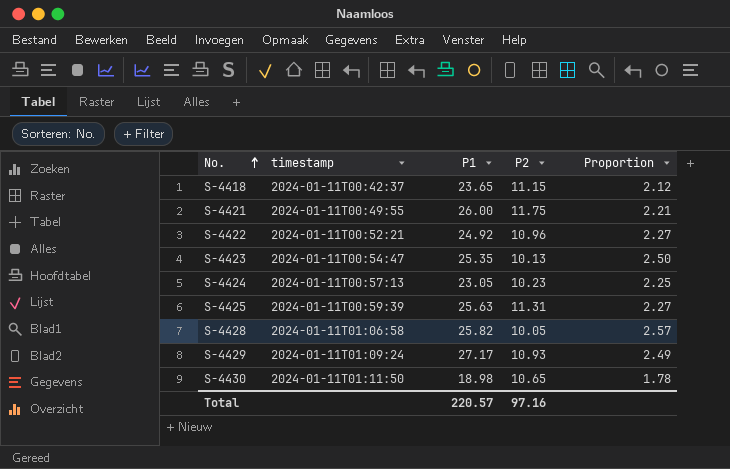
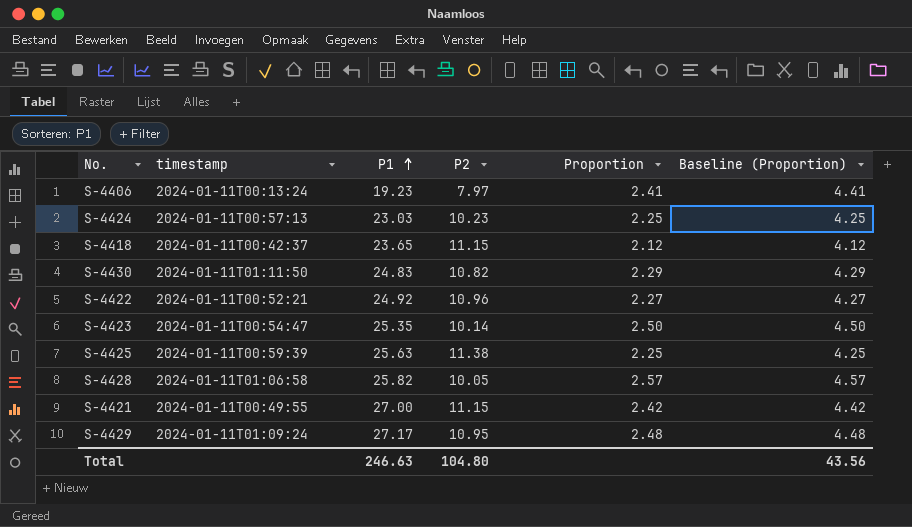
row order: No. ascending -> P1 ascending
column Baseline (Proportion) | formula: none -> [Proportion] + 2
row S-4406: none -> 2024-01-11T00:13:24 | 19.23 | 7.97 | 2.41 | 4.41
S-4424 | P1: 23.05 -> 23.03
S-4430 | P1: 18.98 -> 24.83
S-4430 | P2: 10.65 -> 10.82
S-4430 | Proportion: 1.78 -> 2.29
S-4423 | P2: 10.13 -> 10.14
S-4425 | P2: 11.31 -> 11.38
S-4425 | Proportion: 2.27 -> 2.25
S-4421 | P1: 26.00 -> 27.00
S-4421 | P2: 11.75 -> 11.15
S-4421 | Proportion: 2.21 -> 2.42
S-4429 | P2: 10.93 -> 10.95
S-4429 | Proportion: 2.49 -> 2.48
Total | P1: 220.57 -> 246.63
Total | P2: 97.16 -> 104.80

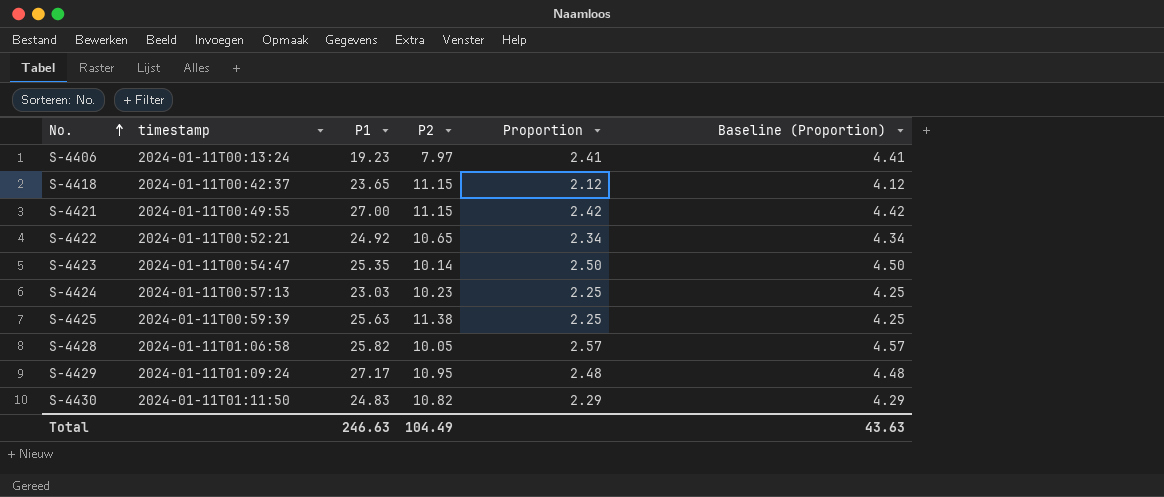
row order: P1 ascending -> No. ascending
S-4422 | P2: 10.96 -> 10.65
S-4422 | Proportion: 2.27 -> 2.34
S-4422 | Baseline (Proportion): 4.27 -> 4.34
Total | P2: 104.80 -> 104.49
Total | Baseline (Proportion): 43.56 -> 43.63

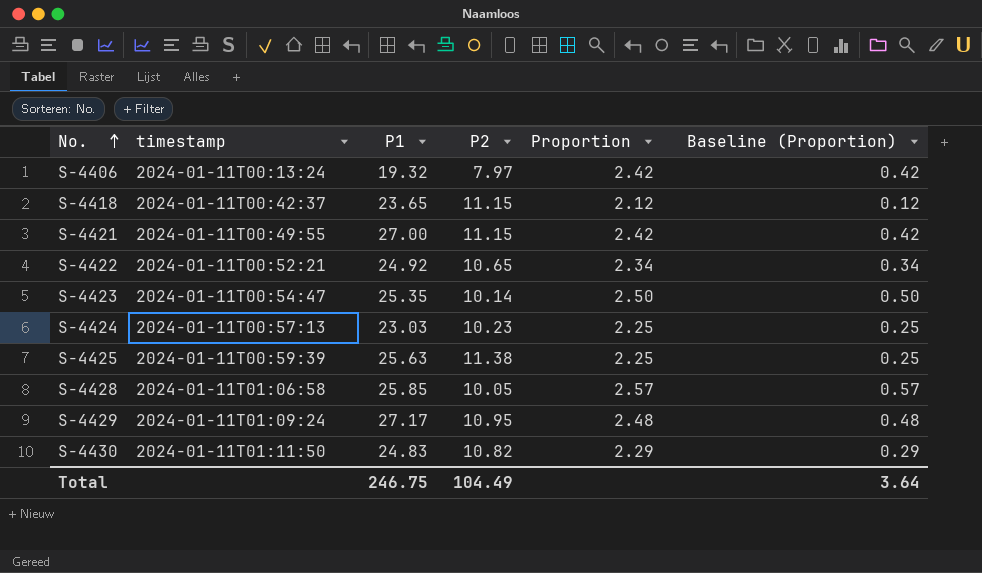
column Baseline (Proportion) | formula: [Proportion] + 2 -> [Proportion] - 2
S-4406 | P1: 19.23 -> 19.32
S-4406 | Proportion: 2.41 -> 2.42
S-4428 | P1: 25.82 -> 25.85
Total | P1: 246.63 -> 246.75
Total | Baseline (Proportion): 43.63 -> 3.64

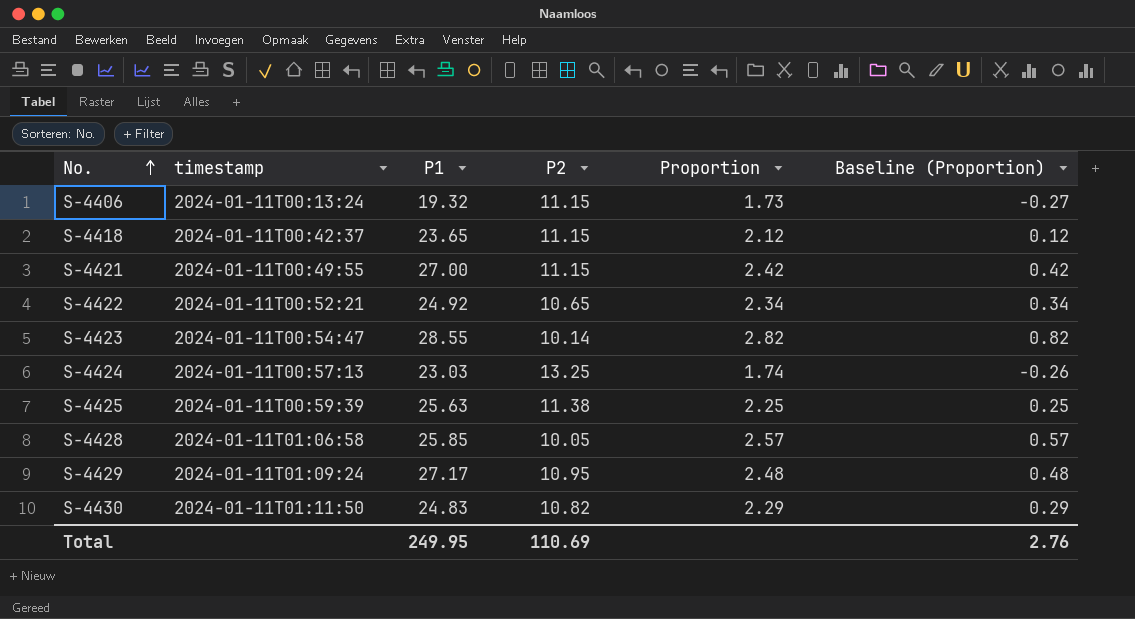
S-4406 | P2: 7.97 -> 11.15
S-4406 | Proportion: 2.42 -> 1.73
S-4406 | Baseline (Proportion): 0.42 -> -0.27
S-4423 | P1: 25.35 -> 28.55
S-4423 | Proportion: 2.50 -> 2.82
S-4423 | Baseline (Proportion): 0.50 -> 0.82
S-4424 | P2: 10.23 -> 13.25
S-4424 | Proportion: 2.25 -> 1.74
S-4424 | Baseline (Proportion): 0.25 -> -0.26
Total | P1: 246.75 -> 249.95
Total | P2: 104.49 -> 110.69
Total | Baseline (Proportion): 3.64 -> 2.76

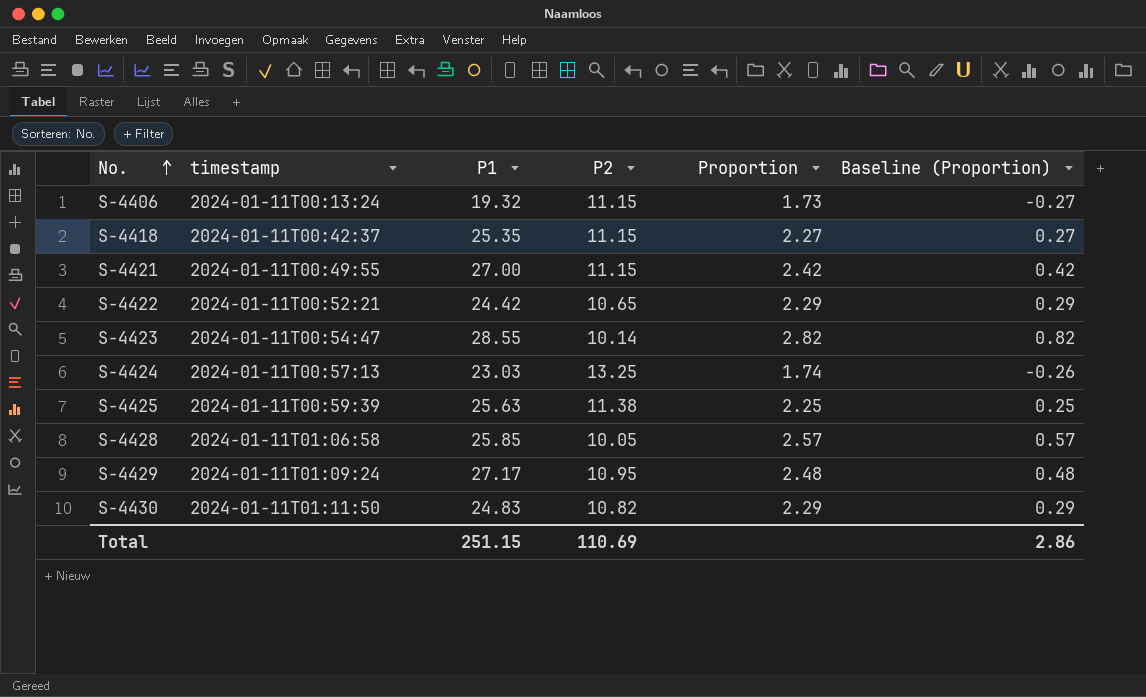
S-4418 | P1: 23.65 -> 25.35
S-4418 | Proportion: 2.12 -> 2.27
S-4418 | Baseline (Proportion): 0.12 -> 0.27
S-4422 | P1: 24.92 -> 24.42
S-4422 | Proportion: 2.34 -> 2.29
S-4422 | Baseline (Proportion): 0.34 -> 0.29
Total | P1: 249.95 -> 251.15
Total | Baseline (Proportion): 2.76 -> 2.86

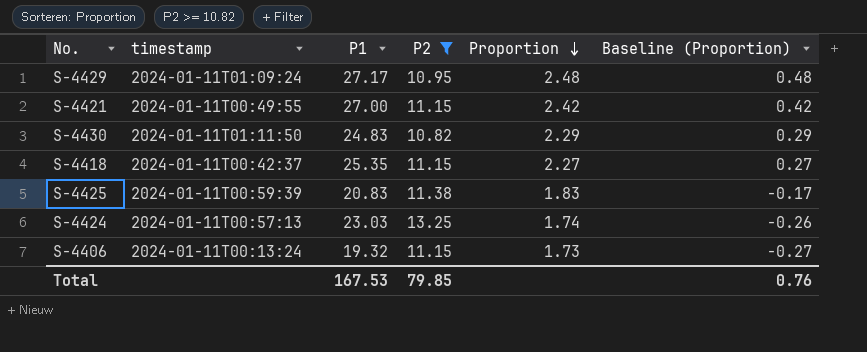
filter: none -> P2 >= 10.82
row order: No. ascending -> Proportion descending
S-4425 | P1: 25.63 -> 20.83
S-4425 | Proportion: 2.25 -> 1.83
S-4425 | Baseline (Proportion): 0.25 -> -0.17
Total | P1: 251.15 -> 167.53
Total | P2: 110.69 -> 79.85
Total | Baseline (Proportion): 2.86 -> 0.76

